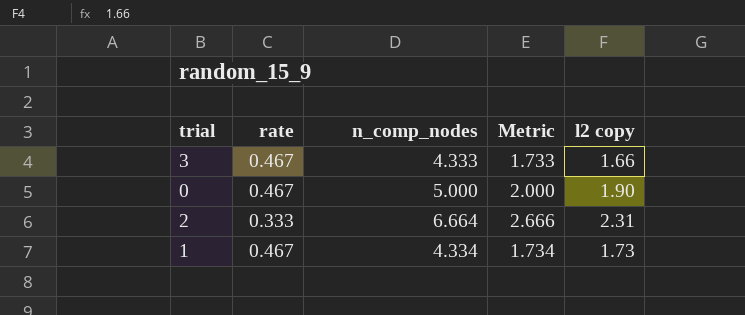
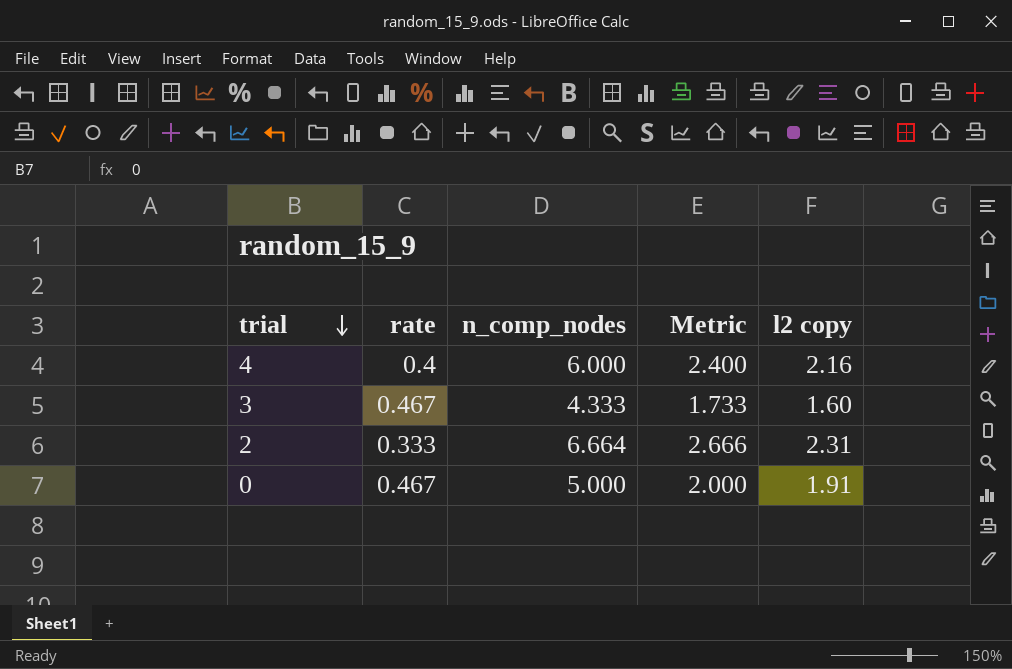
row order: none -> trial descending
row 1: 0.467 | 4.334 | 1.734 | 1.73 -> none
row 4: none -> 0.4 | 6.000 | 2.400 | 2.16
3 | l2 copy: 1.66 -> 1.60
0 | l2 copy: 1.90 -> 1.91

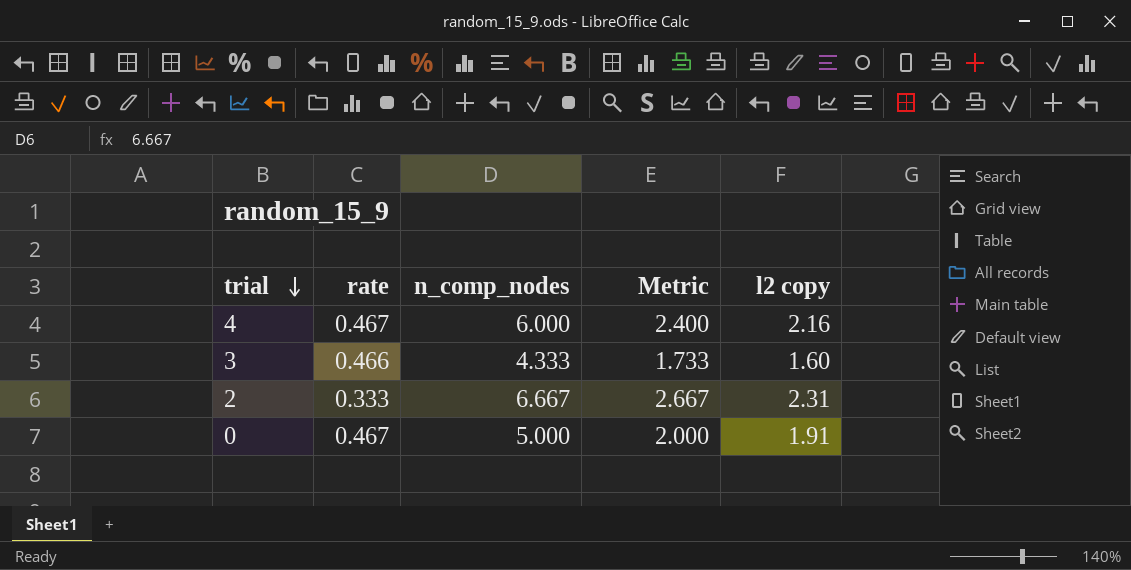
4 | rate: 0.4 -> 0.467
3 | rate: 0.467 -> 0.466
2 | n_comp_nodes: 6.664 -> 6.667
2 | Metric: 2.666 -> 2.667

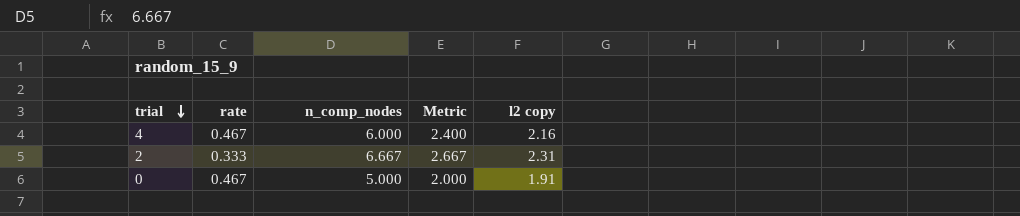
row 3: 0.466 | 4.333 | 1.733 | 1.60 -> none

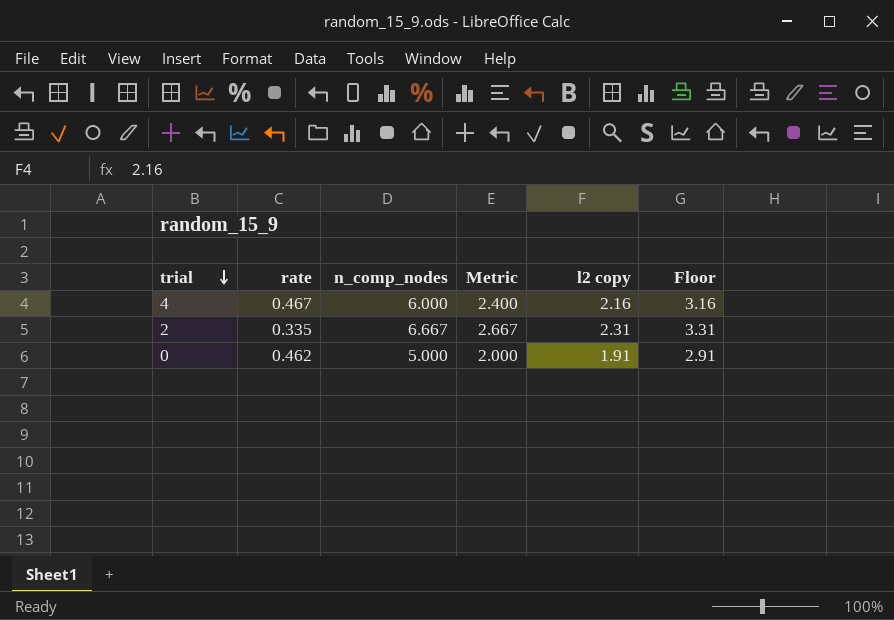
column Floor | formula: none -> [l2 copy] + 1
2 | rate: 0.333 -> 0.335
0 | rate: 0.467 -> 0.462

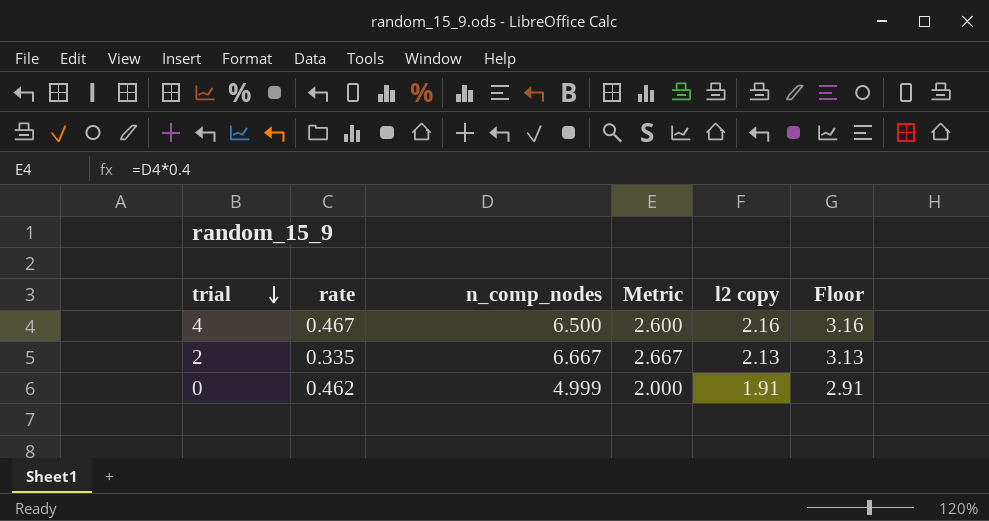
4 | n_comp_nodes: 6.000 -> 6.500
4 | Metric: 2.400 -> 2.600
2 | l2 copy: 2.31 -> 2.13
2 | Floor: 3.31 -> 3.13
0 | n_comp_nodes: 5.000 -> 4.999

